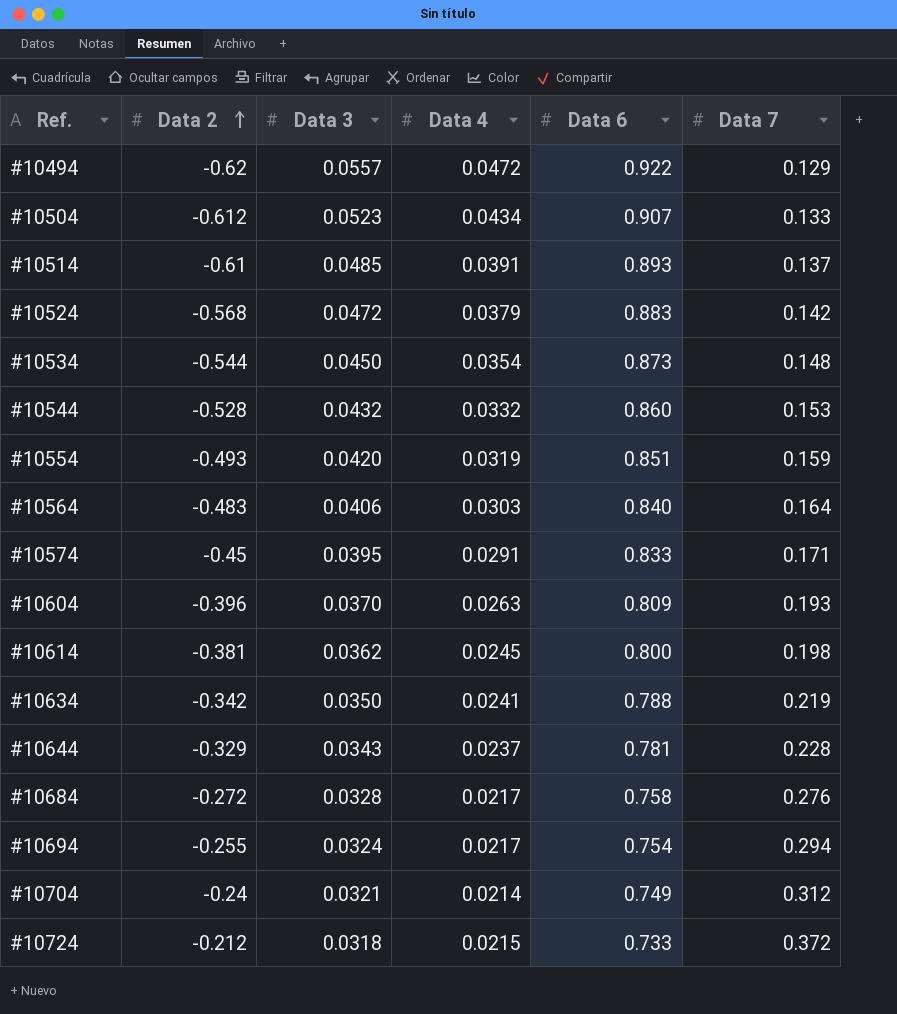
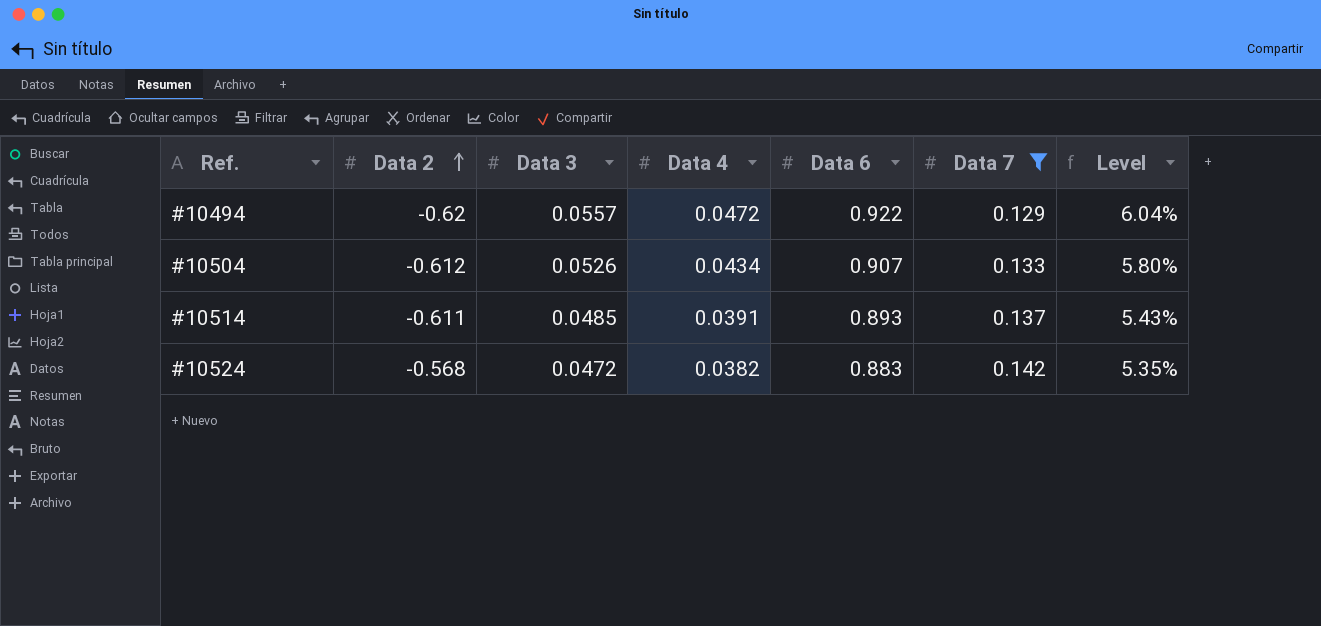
filter: none -> Data 7 <= 0.142
column Level | formula: none -> [Data 3] / [Data 6]
#10504 | Data 3: 0.0523 -> 0.0526
#10514 | Data 2: -0.61 -> -0.611
#10524 | Data 4: 0.0379 -> 0.0382

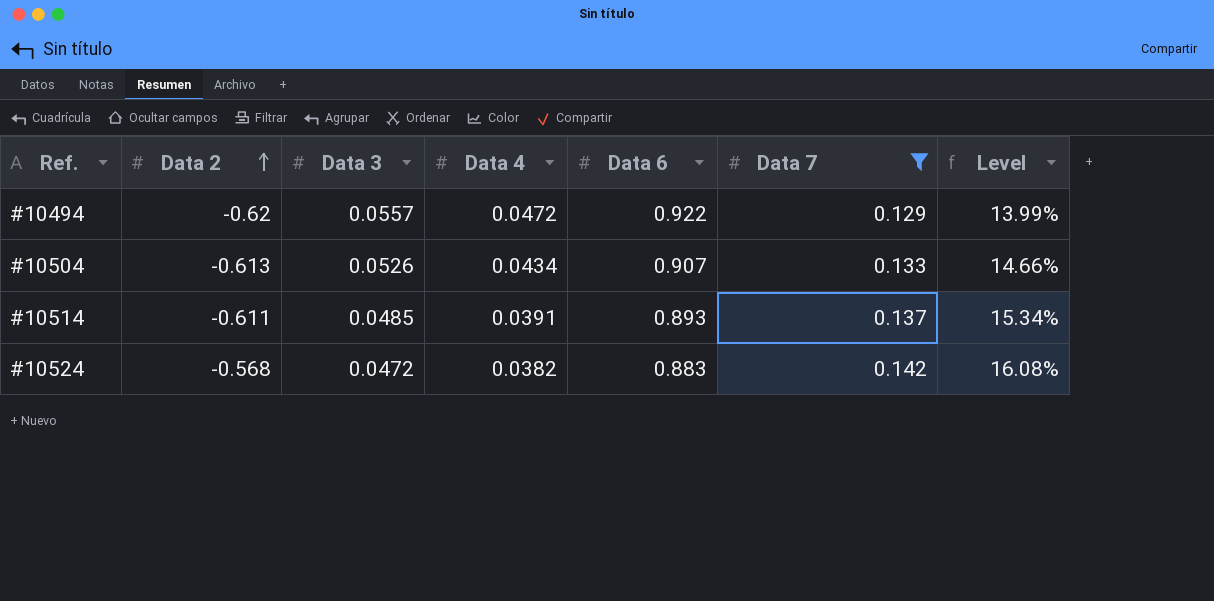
column Level | formula: [Data 3] / [Data 6] -> [Data 7] / [Data 6]
#10504 | Data 2: -0.612 -> -0.613

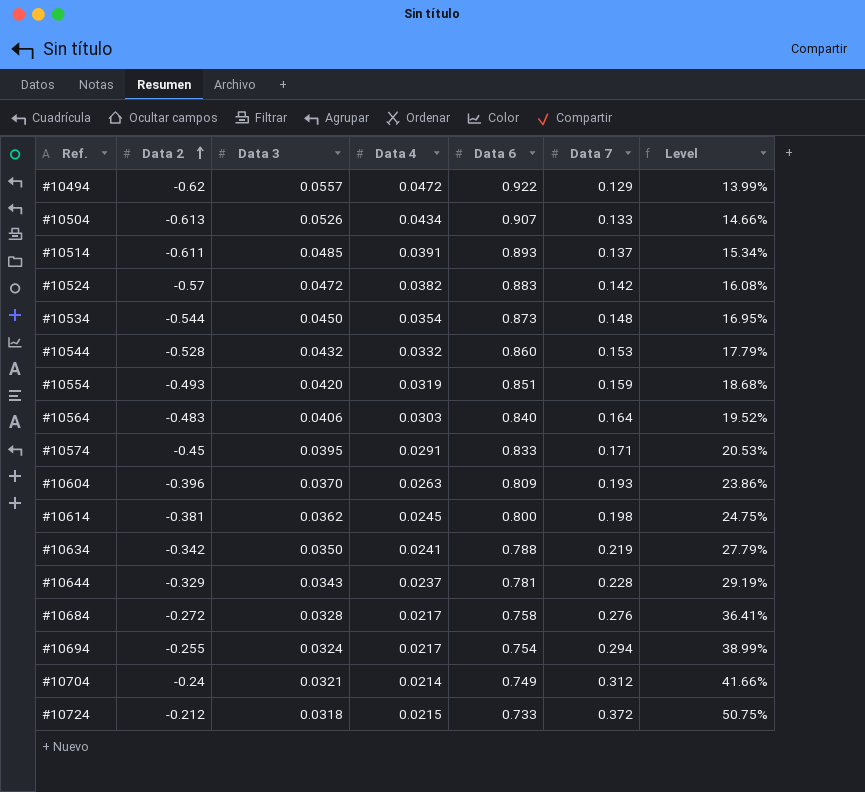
filter: Data 7 <= 0.142 -> none
#10524 | Data 2: -0.568 -> -0.57

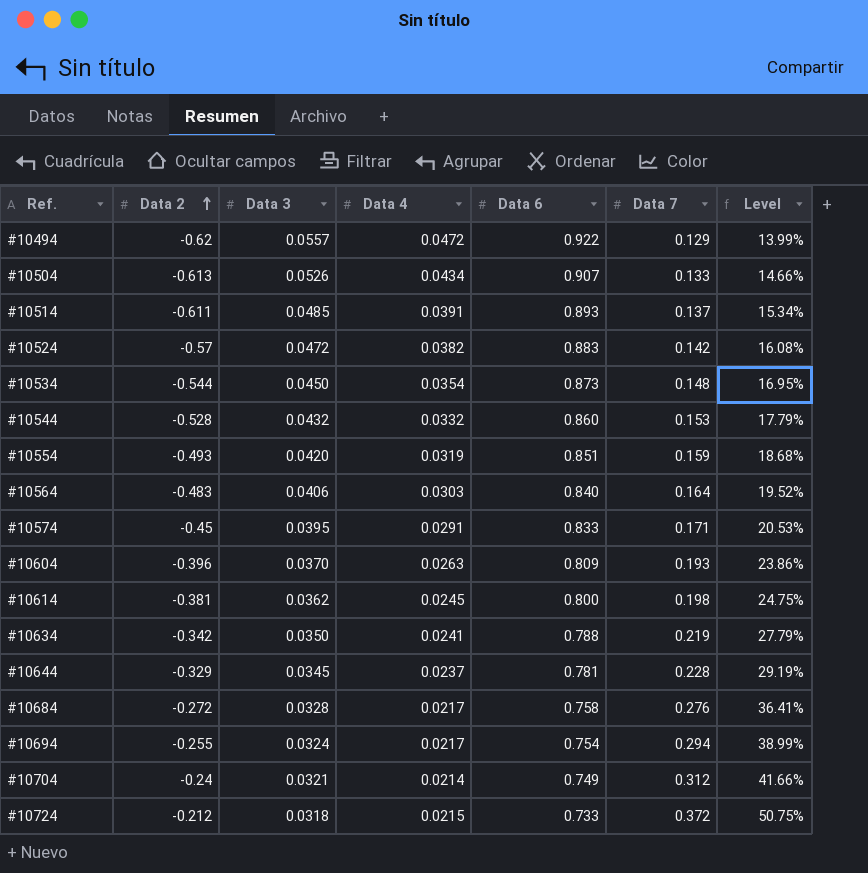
#10644 | Data 3: 0.0343 -> 0.0345

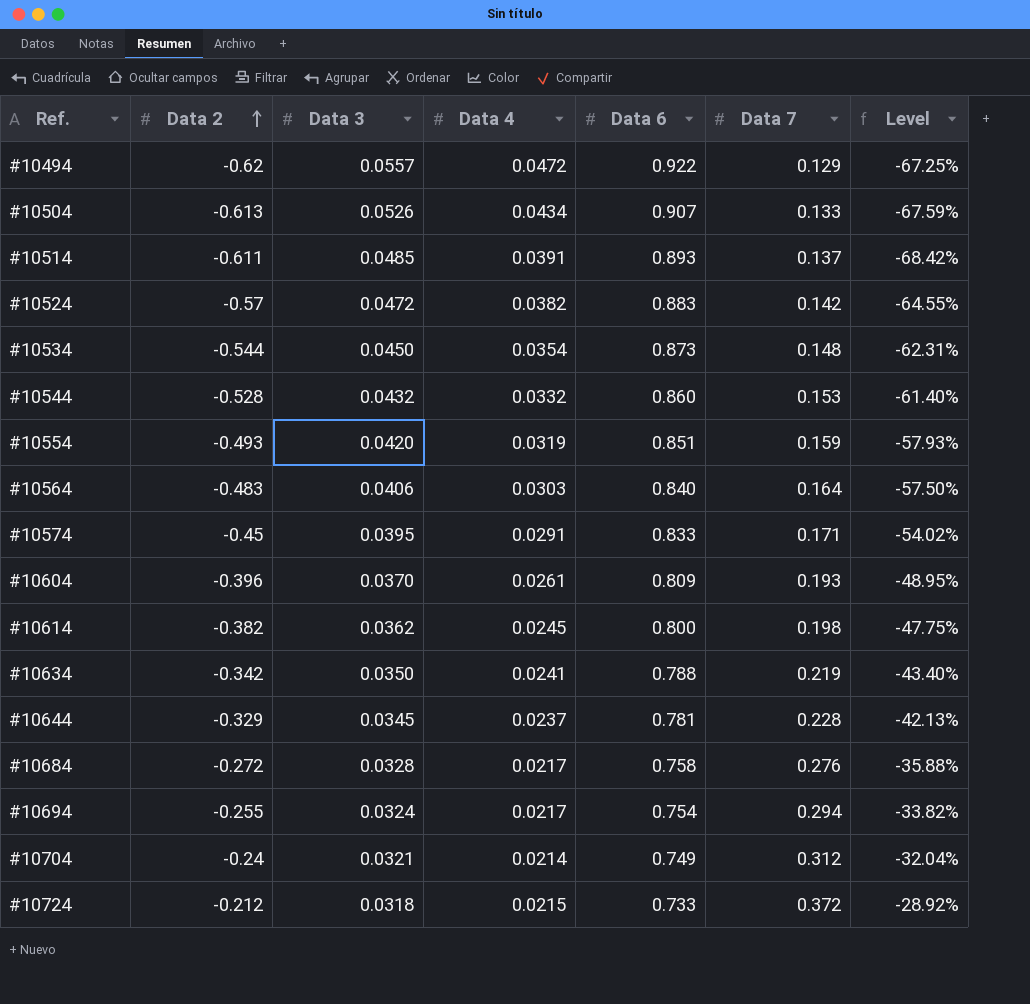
column Level | formula: [Data 7] / [Data 6] -> [Data 2] / [Data 6]
#10604 | Data 4: 0.0263 -> 0.0261
#10614 | Data 2: -0.381 -> -0.382

